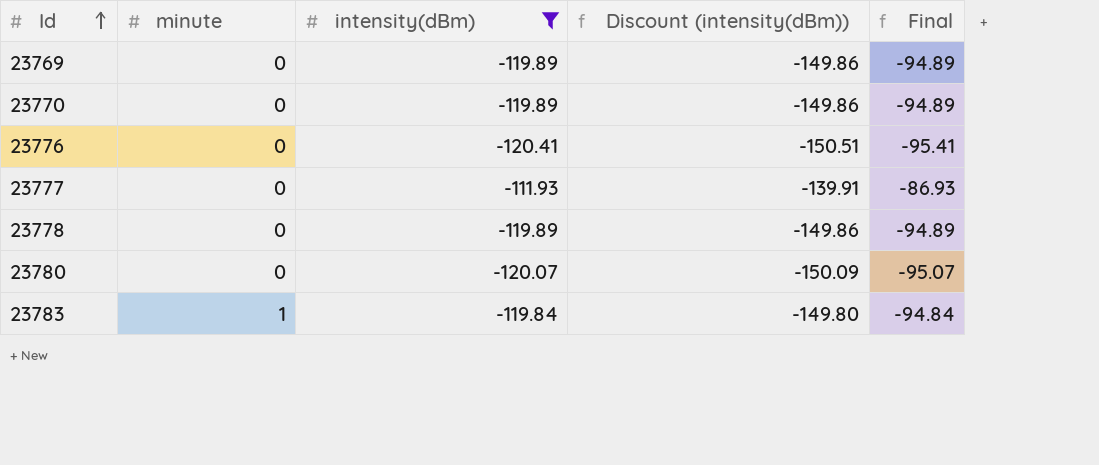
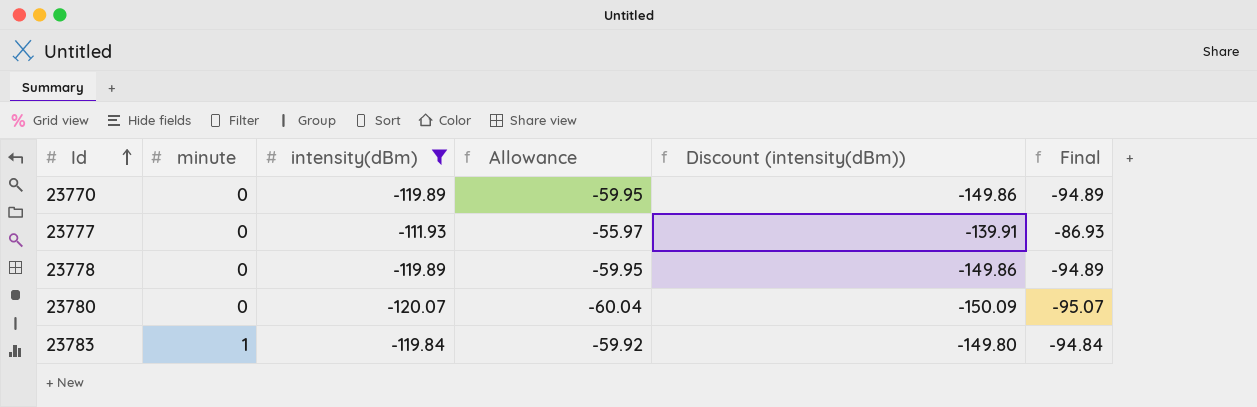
column Allowance | formula: none -> [intensity(dBm)] * 0.5
row 23769: 0 | -119.89 | -149.86 | -94.89 -> none
row 23776: 0 | -120.41 | -150.51 | -95.41 -> none

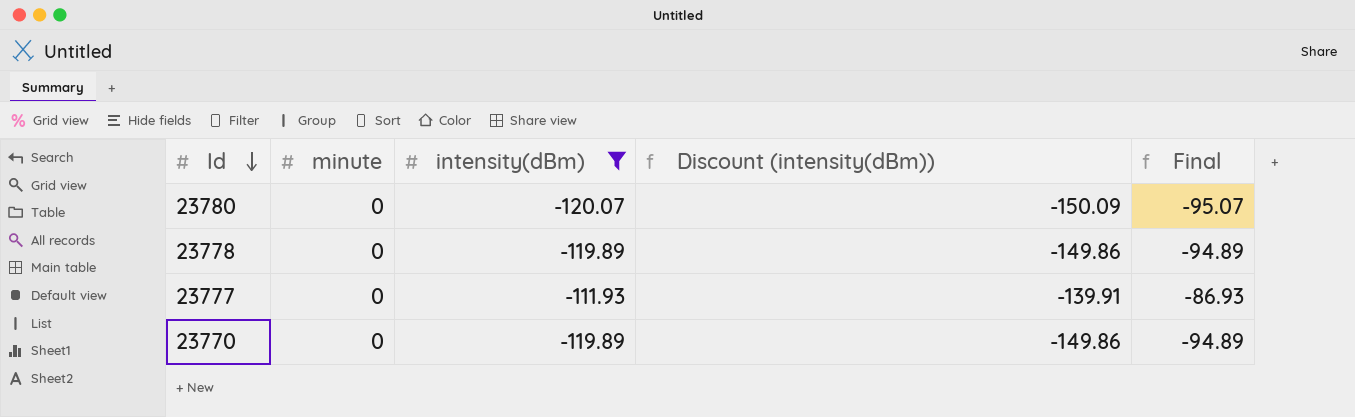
row order: Id ascending -> Id descending
column Allowance | formula: [intensity(dBm)] * 0.5 -> none
row 23783: 1 | -119.84 | -59.92 | -149.80 | -94.84 -> none

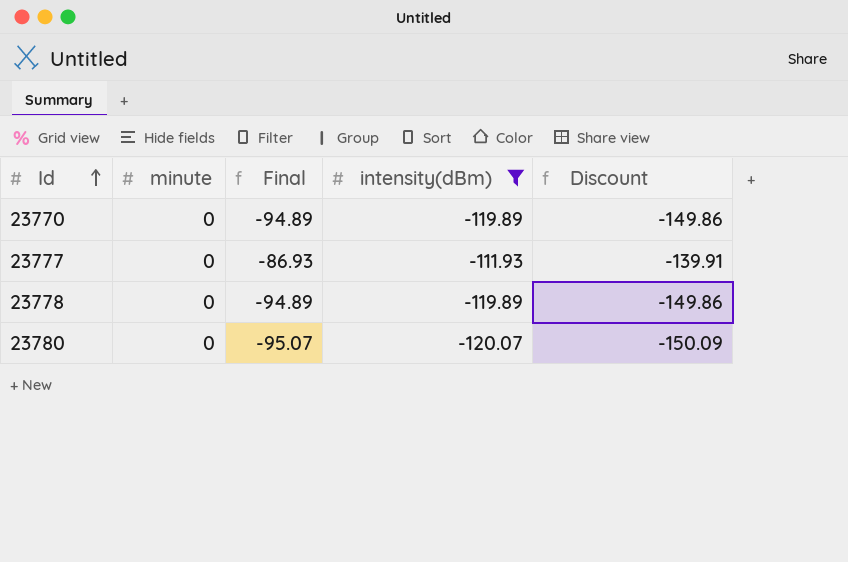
row order: Id descending -> Id ascending
column Final | position: 5 -> 3
column name: Discount (intensity(dBm)) -> Discount

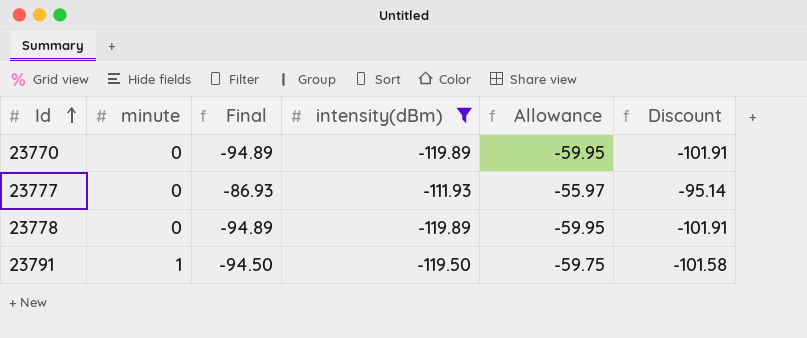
column Allowance | formula: none -> [intensity(dBm)] * 0.5
column Discount | formula: [intensity(dBm)] * 1.25 -> [intensity(dBm)] * 0.85
row 23780: 0 | -95.07 | -120.07 | -150.09 -> none
row 23791: none -> 1 | -94.50 | -119.50 | -59.75 | -101.58

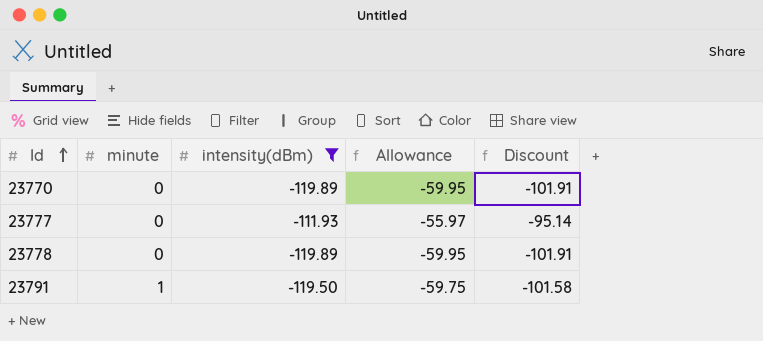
column Final | formula: [intensity(dBm)] + 25 -> none

